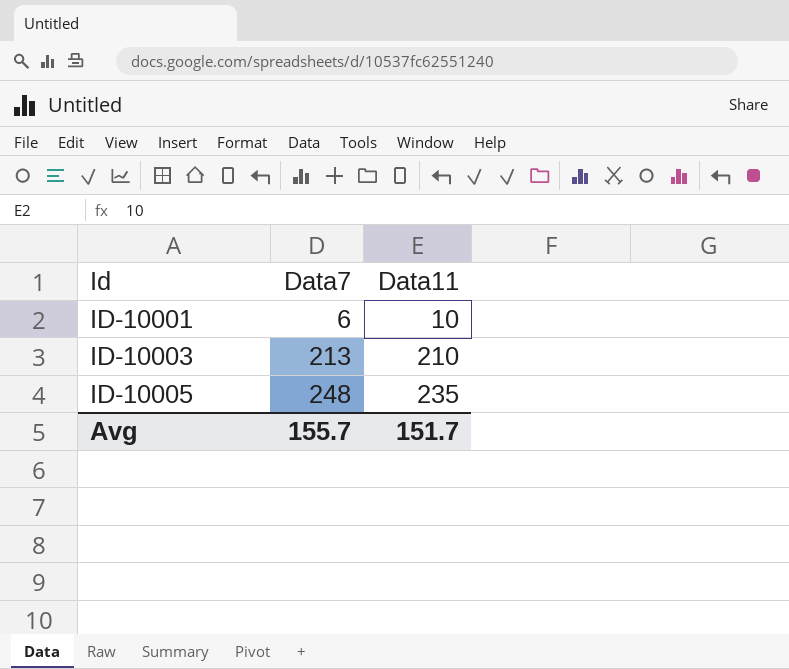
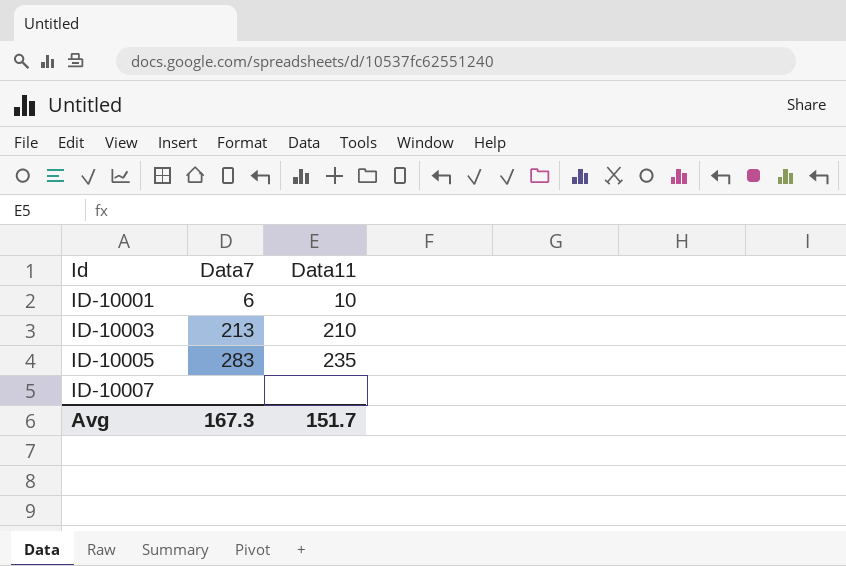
ID-10005 | Data7: 248 -> 283
row ID-10007: none -> none | none
Avg | Data7: 155.7 -> 167.3

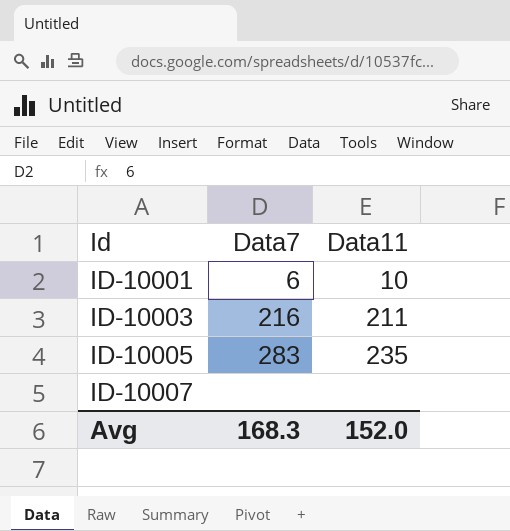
ID-10003 | Data7: 213 -> 216
ID-10003 | Data11: 210 -> 211
Avg | Data7: 167.3 -> 168.3
Avg | Data11: 151.7 -> 152.0

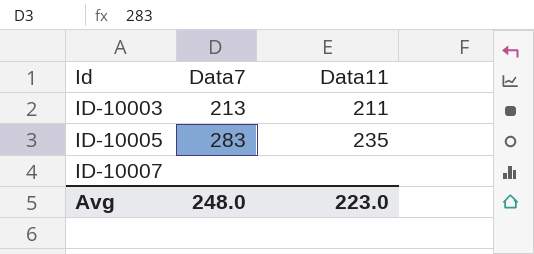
row ID-10001: 6 | 10 -> none
ID-10003 | Data7: 216 -> 213
Avg | Data7: 168.3 -> 248.0
Avg | Data11: 152.0 -> 223.0

